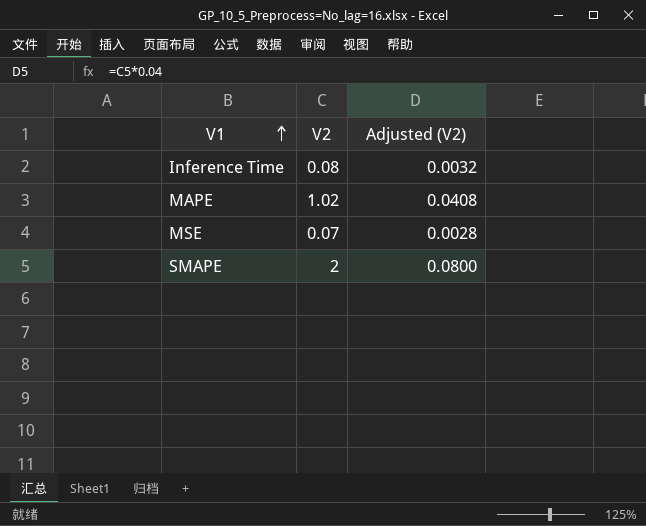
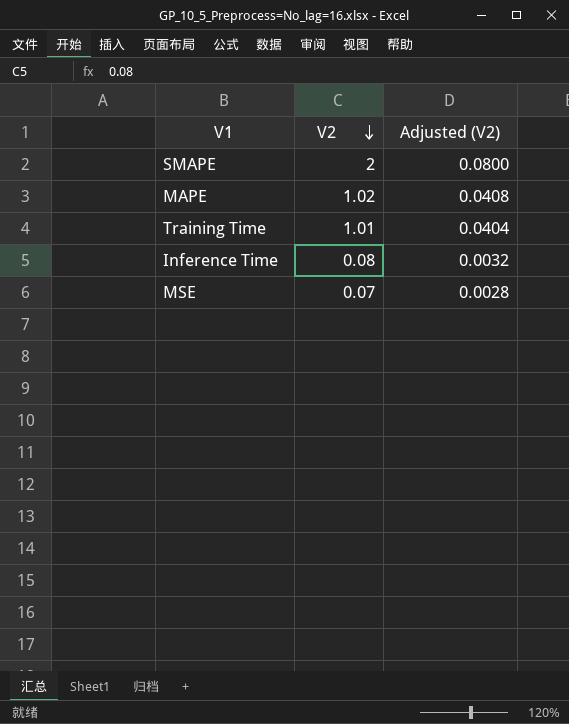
row order: V1 ascending -> V2 descending
row Training Time: none -> 1.01 | 0.0404

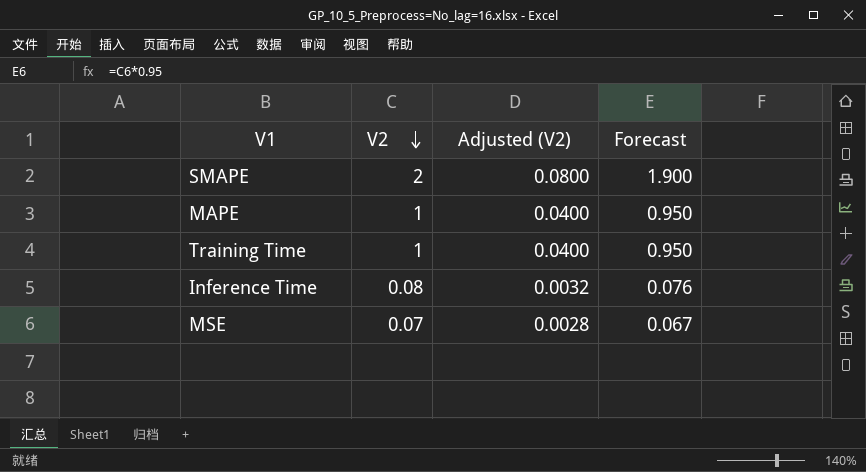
column Forecast | formula: none -> [V2] * 0.95
MAPE | V2: 1.02 -> 1
MAPE | Adjusted (V2): 0.0408 -> 0.0400
Training Time | V2: 1.01 -> 1
Training Time | Adjusted (V2): 0.0404 -> 0.0400

